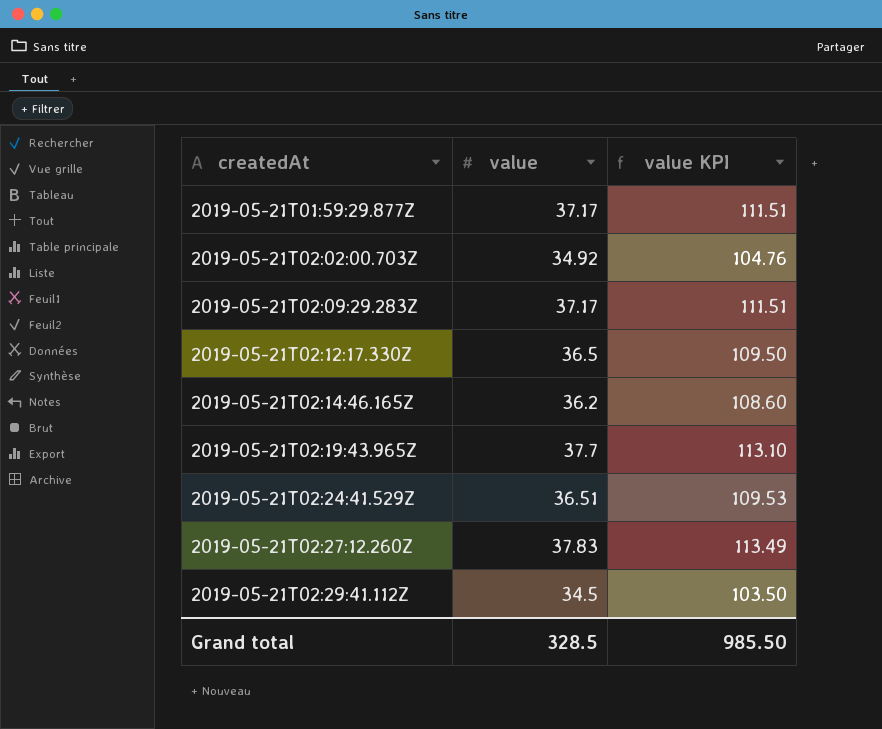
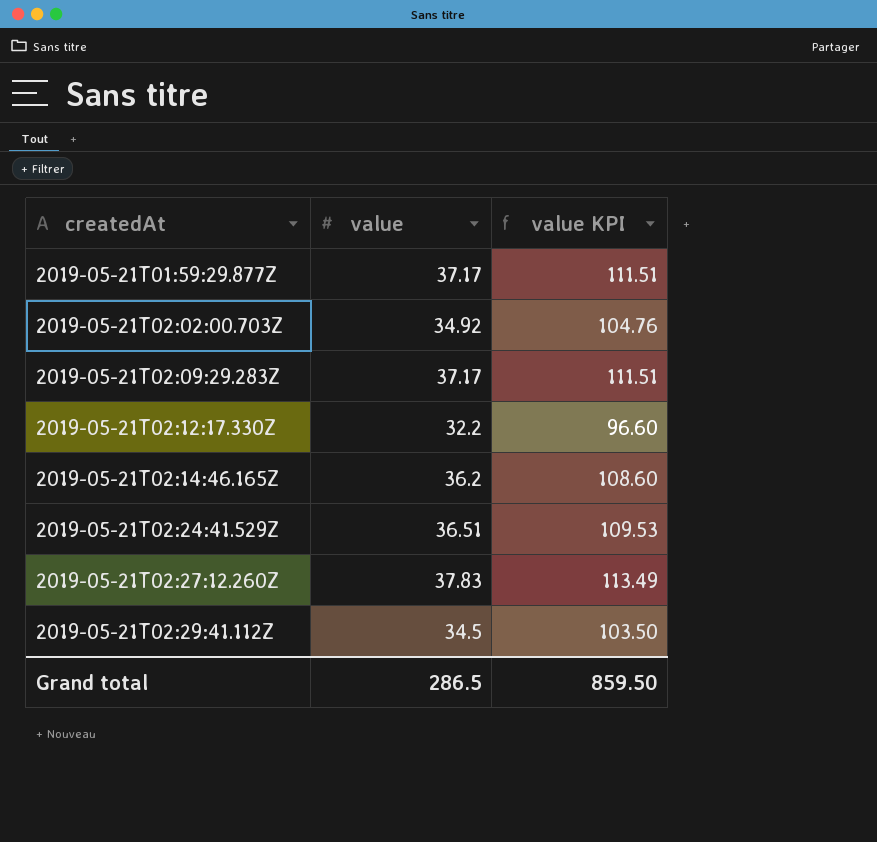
row 2019-05-21T02:19:43.965Z: 37.7 | 113.10 -> none
2019-05-21T02:12:17.330Z | value: 36.5 -> 32.2
2019-05-21T02:12:17.330Z | value KPI: 109.50 -> 96.60
Grand total | value: 328.5 -> 286.5
Grand total | value KPI: 985.50 -> 859.50

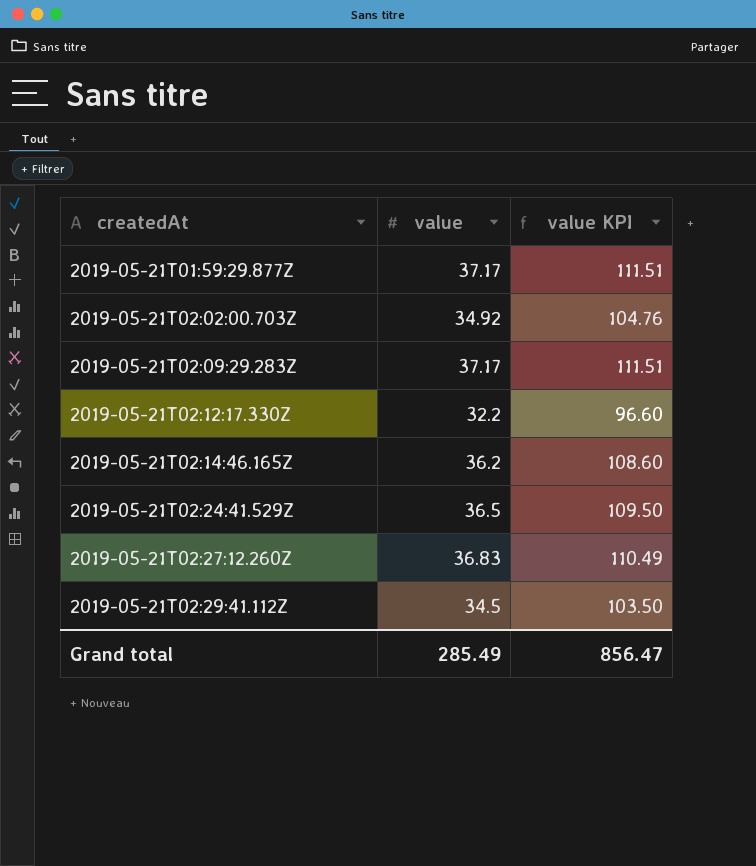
2019-05-21T02:24:41.529Z | value: 36.51 -> 36.5
2019-05-21T02:24:41.529Z | value KPI: 109.53 -> 109.50
2019-05-21T02:27:12.260Z | value: 37.83 -> 36.83
2019-05-21T02:27:12.260Z | value KPI: 113.49 -> 110.49
Grand total | value: 286.5 -> 285.49
Grand total | value KPI: 859.50 -> 856.47

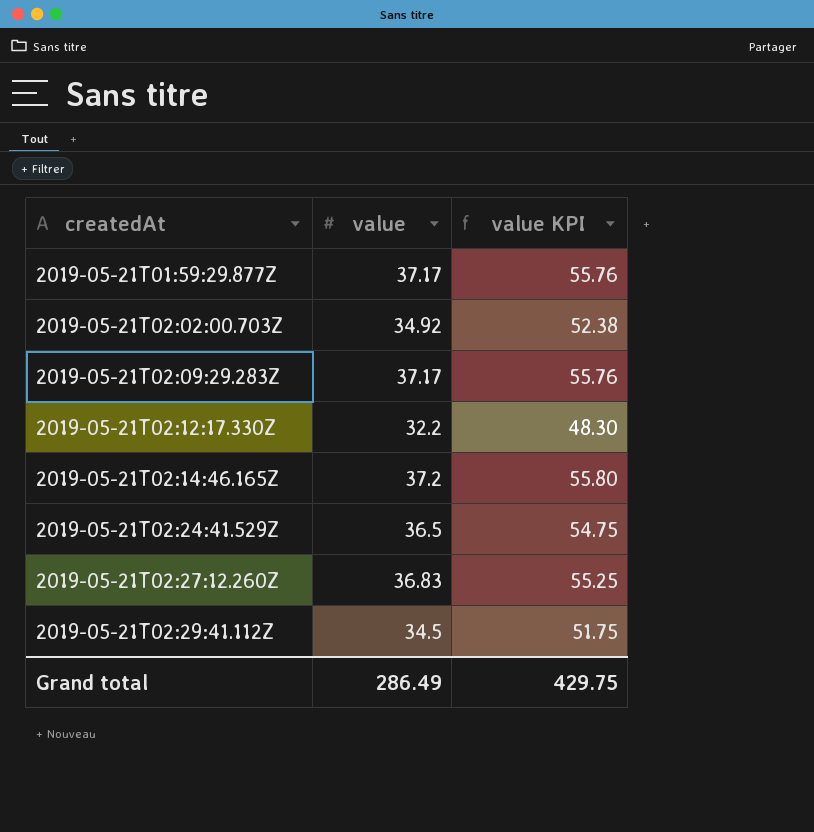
column value KPI | formula: [value] * 3 -> [value] * 1.5
2019-05-21T02:14:46.165Z | value: 36.2 -> 37.2
Grand total | value: 285.49 -> 286.49
Grand total | value KPI: 856.47 -> 429.75

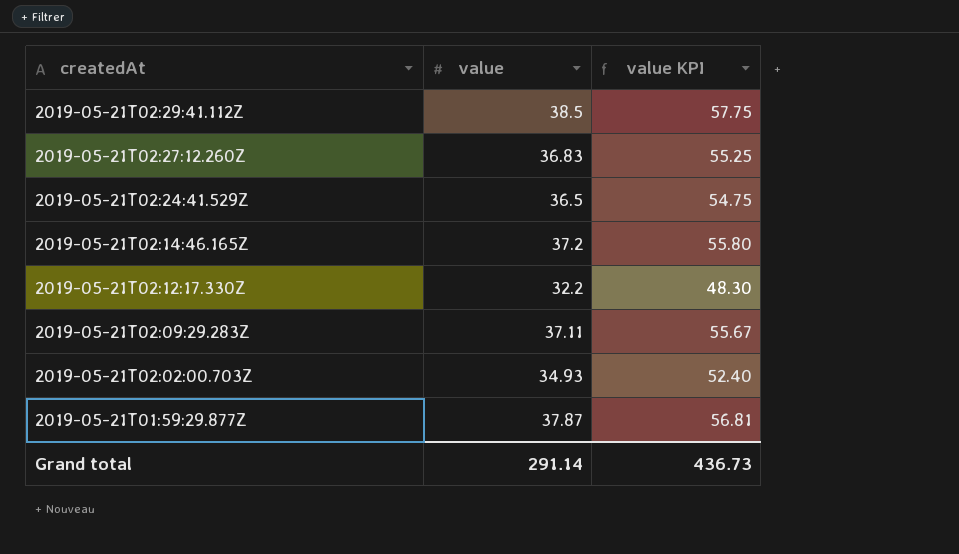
row order: createdAt ascending -> createdAt descending
2019-05-21T02:29:41.112Z | value: 34.5 -> 38.5
2019-05-21T02:29:41.112Z | value KPI: 51.75 -> 57.75
2019-05-21T02:09:29.283Z | value: 37.17 -> 37.11
2019-05-21T02:09:29.283Z | value KPI: 55.76 -> 55.67
2019-05-21T02:02:00.703Z | value: 34.92 -> 34.93
2019-05-21T02:02:00.703Z | value KPI: 52.38 -> 52.40
2019-05-21T01:59:29.877Z | value: 37.17 -> 37.87
2019-05-21T01:59:29.877Z | value KPI: 55.76 -> 56.81
Grand total | value: 286.49 -> 291.14
Grand total | value KPI: 429.75 -> 436.73

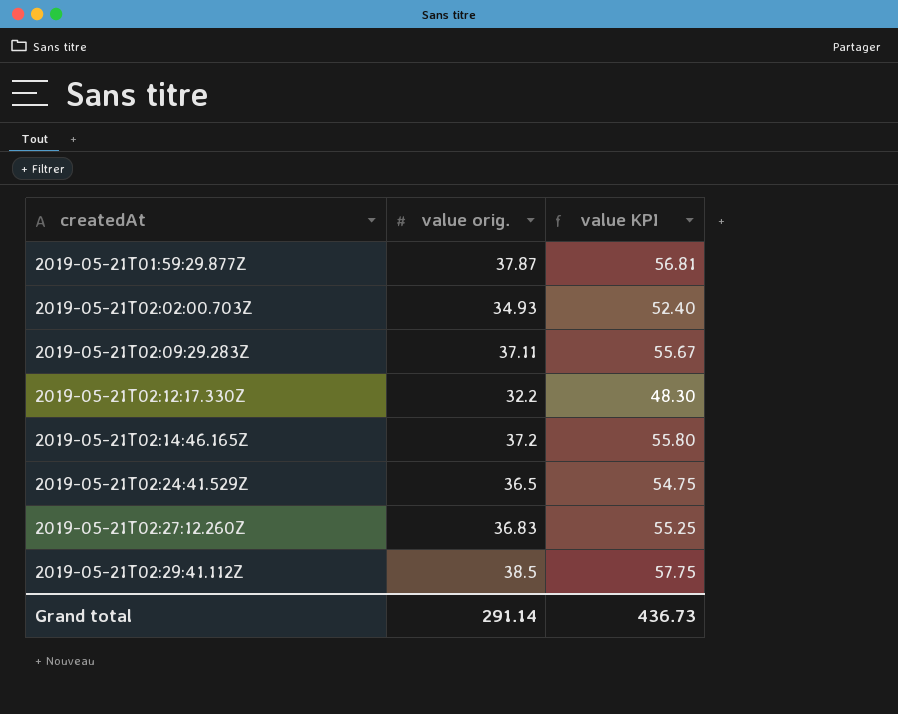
row order: createdAt descending -> createdAt ascending
column name: value -> value orig.

